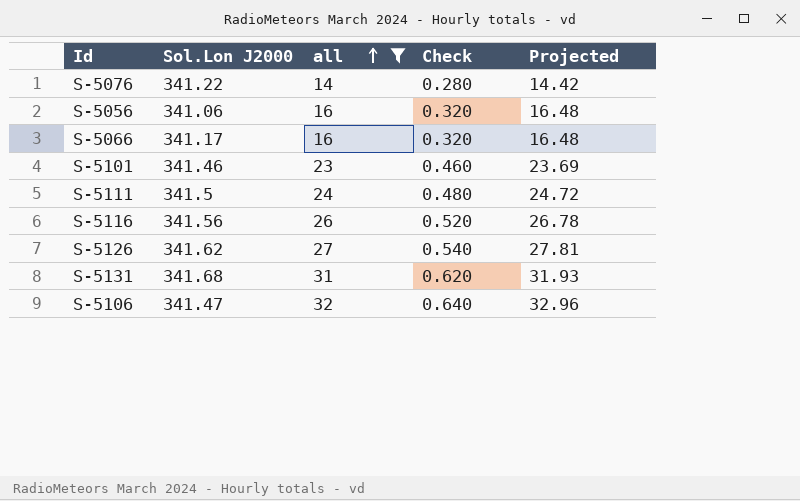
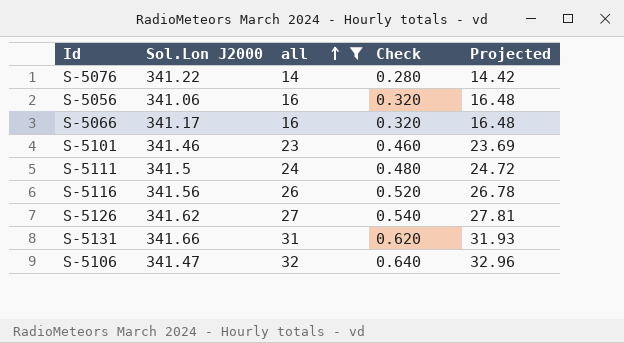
S-5131 | Sol.Lon J2000: 341.68 -> 341.66

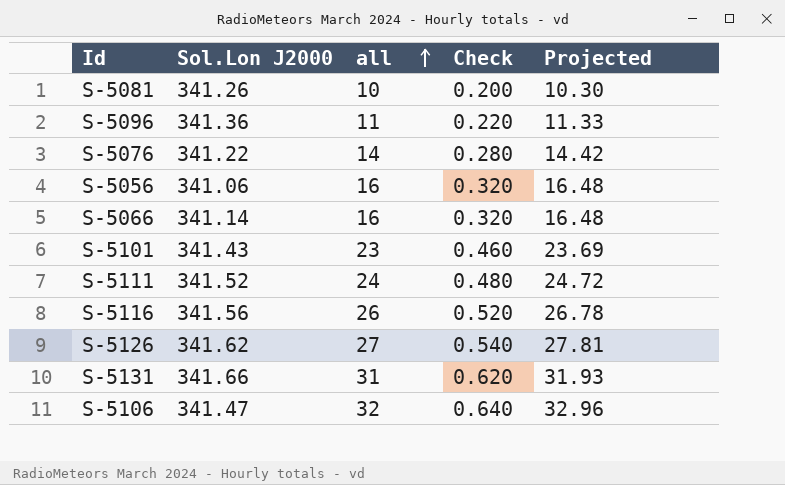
filter: all >= 14 -> none
S-5066 | Sol.Lon J2000: 341.17 -> 341.14
S-5101 | Sol.Lon J2000: 341.46 -> 341.43
S-5111 | Sol.Lon J2000: 341.5 -> 341.52

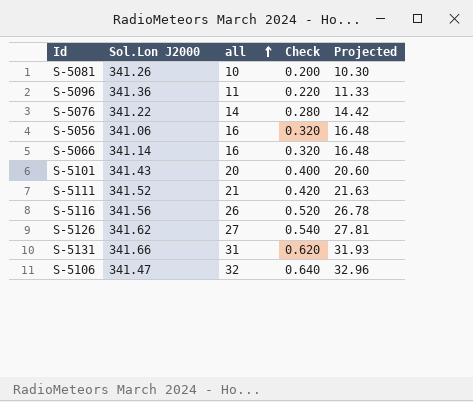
S-5101 | all: 23 -> 20
S-5101 | Check: 0.460 -> 0.400
S-5101 | Projected: 23.69 -> 20.60
S-5111 | all: 24 -> 21
S-5111 | Check: 0.480 -> 0.420
S-5111 | Projected: 24.72 -> 21.63

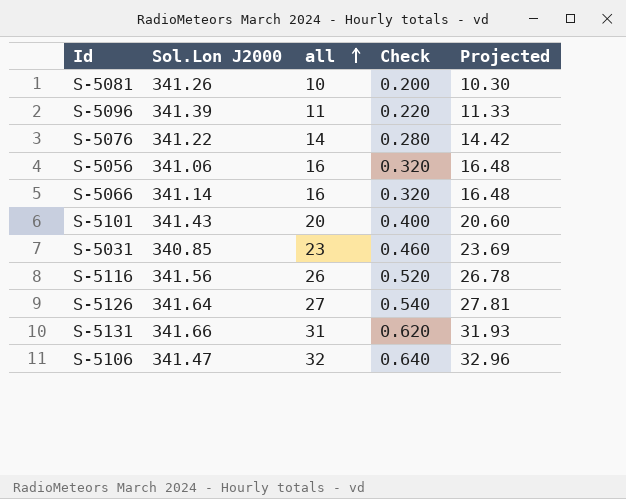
row S-5111: 341.52 | 21 | 0.420 | 21.63 -> none
S-5096 | Sol.Lon J2000: 341.36 -> 341.39
row S-5031: none -> 340.85 | 23 | 0.460 | 23.69
S-5126 | Sol.Lon J2000: 341.62 -> 341.64

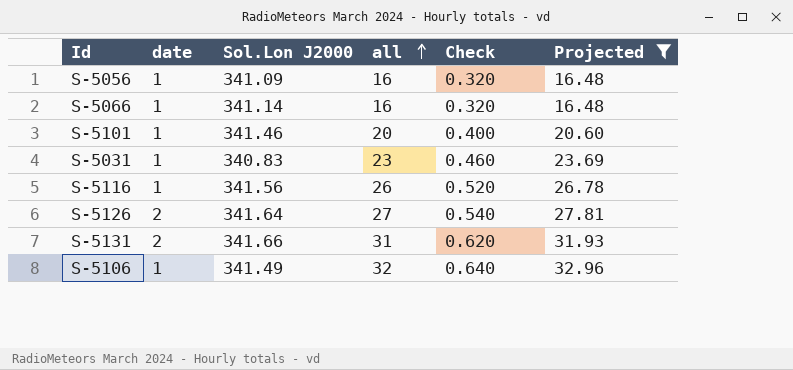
filter: none -> Projected >= 16.48
column date | position: none -> 2
S-5056 | Sol.Lon J2000: 341.06 -> 341.09
S-5101 | Sol.Lon J2000: 341.43 -> 341.46
S-5031 | Sol.Lon J2000: 340.85 -> 340.83
S-5106 | Sol.Lon J2000: 341.47 -> 341.49

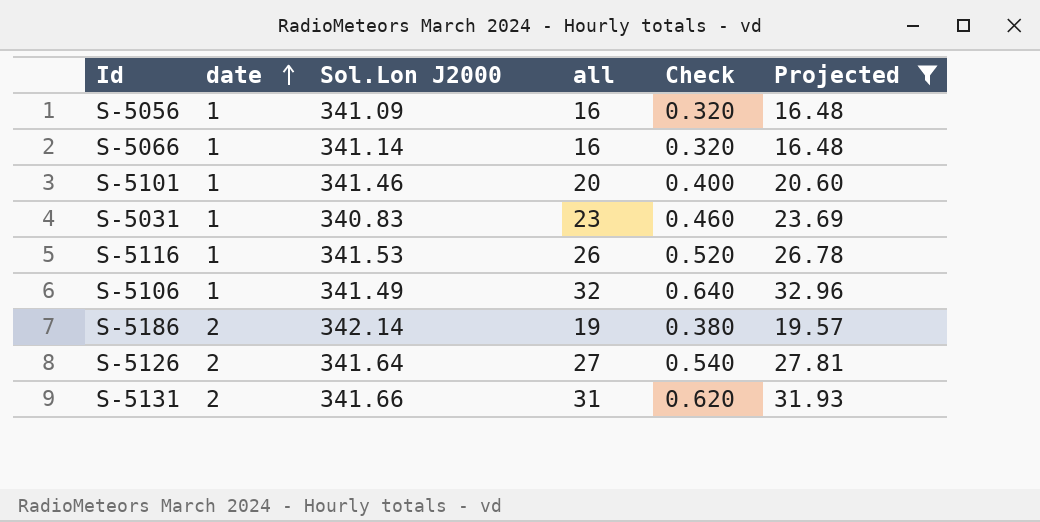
row order: all ascending -> date ascending
S-5116 | Sol.Lon J2000: 341.56 -> 341.53
row S-5186: none -> 2 | 342.14 | 19 | 0.380 | 19.57

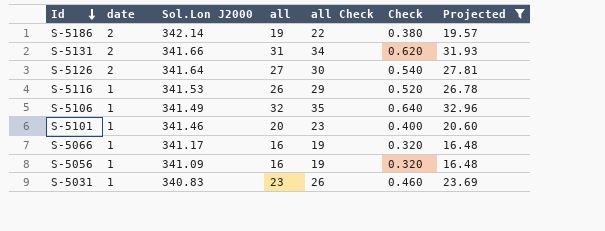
row order: date ascending -> Id descending
column all Check | formula: none -> [all] + 3
S-5066 | Sol.Lon J2000: 341.14 -> 341.17

